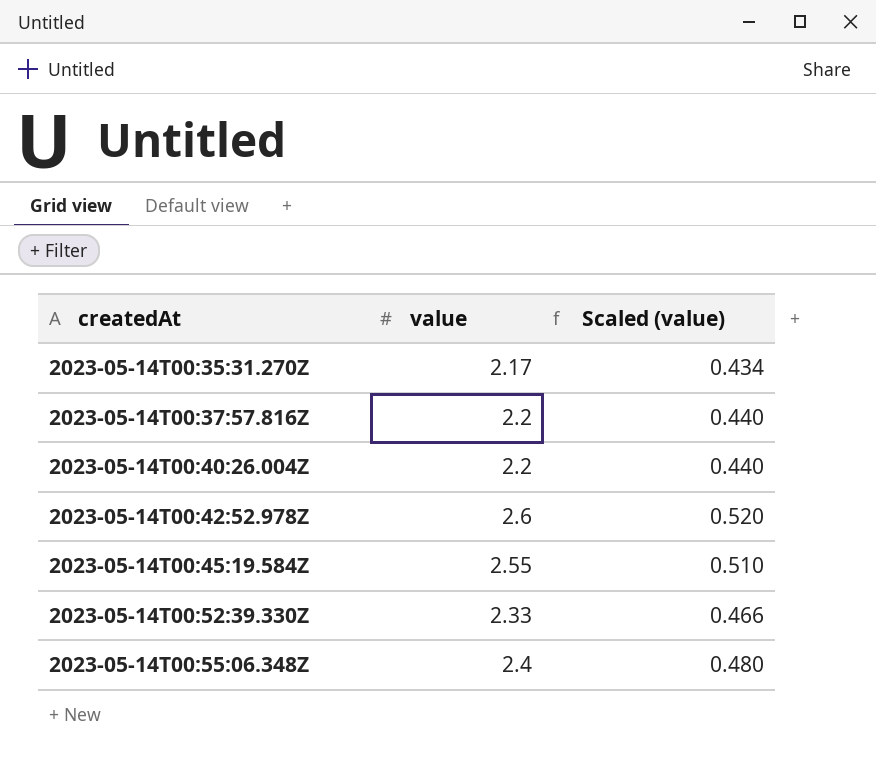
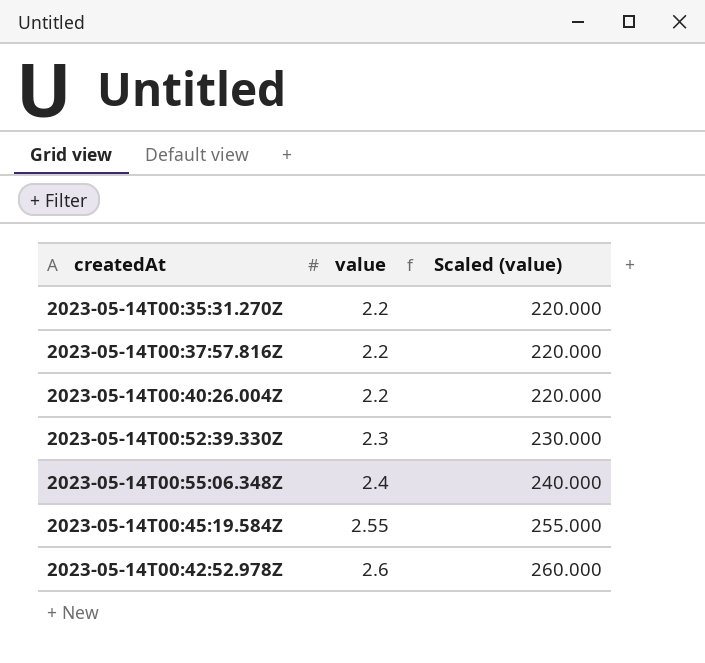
row order: createdAt ascending -> value ascending
column Scaled (value) | formula: [value] * 0.2 -> [value] * 100
2023-05-14T00:35:31.270Z | value: 2.17 -> 2.2
2023-05-14T00:52:39.330Z | value: 2.33 -> 2.3

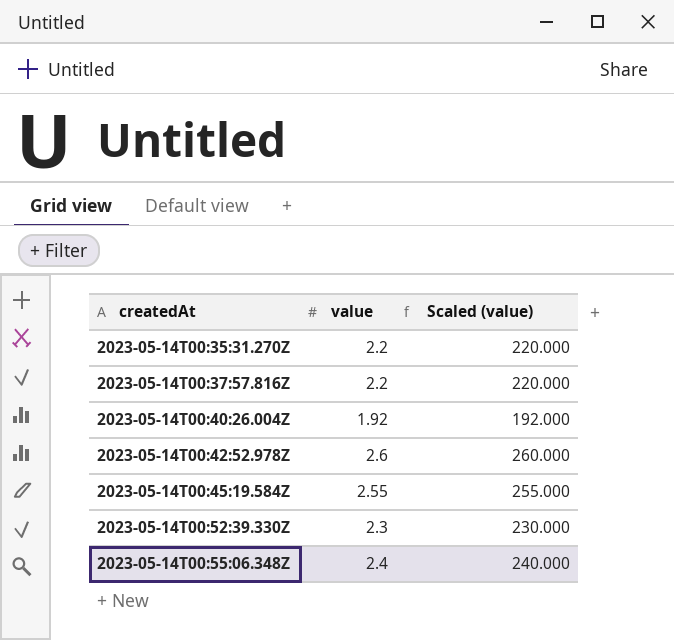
row order: value ascending -> createdAt ascending
2023-05-14T00:40:26.004Z | value: 2.2 -> 1.92
2023-05-14T00:40:26.004Z | Scaled (value): 220.000 -> 192.000

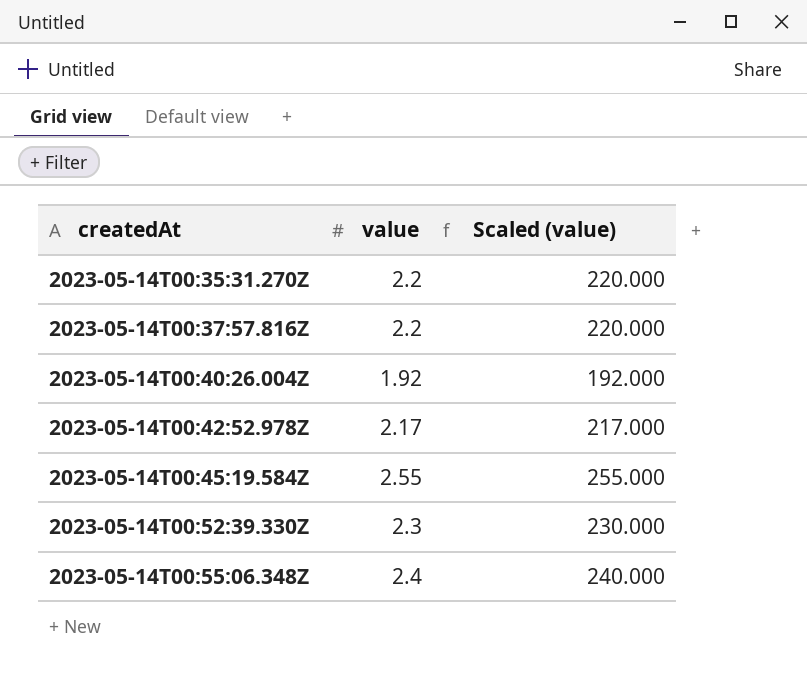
2023-05-14T00:42:52.978Z | value: 2.6 -> 2.17
2023-05-14T00:42:52.978Z | Scaled (value): 260.000 -> 217.000

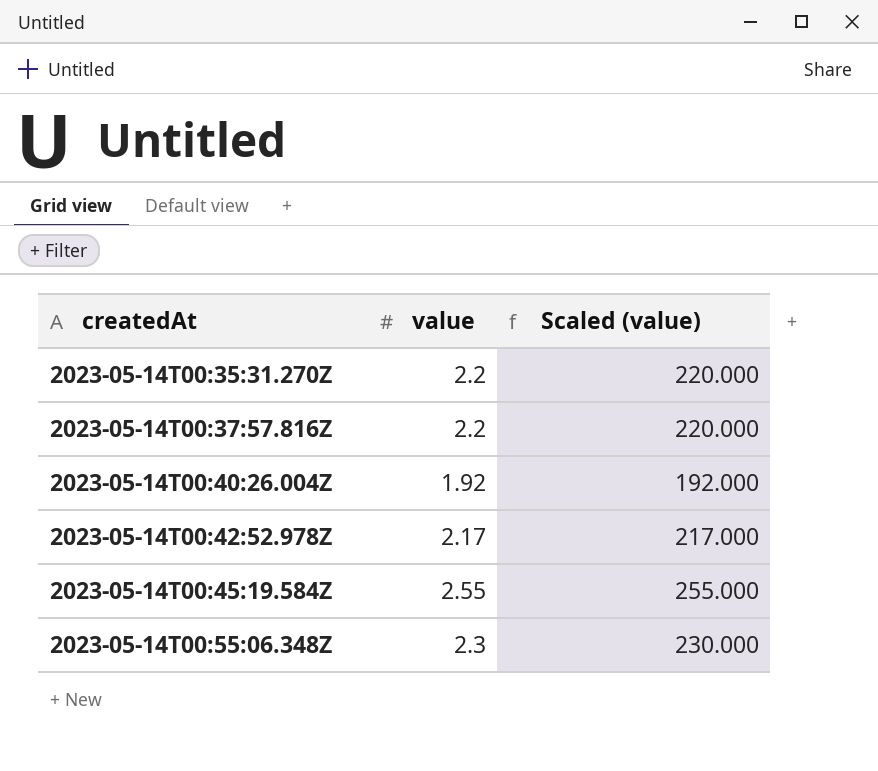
row 2023-05-14T00:52:39.330Z: 2.3 | 230.000 -> none
2023-05-14T00:55:06.348Z | value: 2.4 -> 2.3
2023-05-14T00:55:06.348Z | Scaled (value): 240.000 -> 230.000

